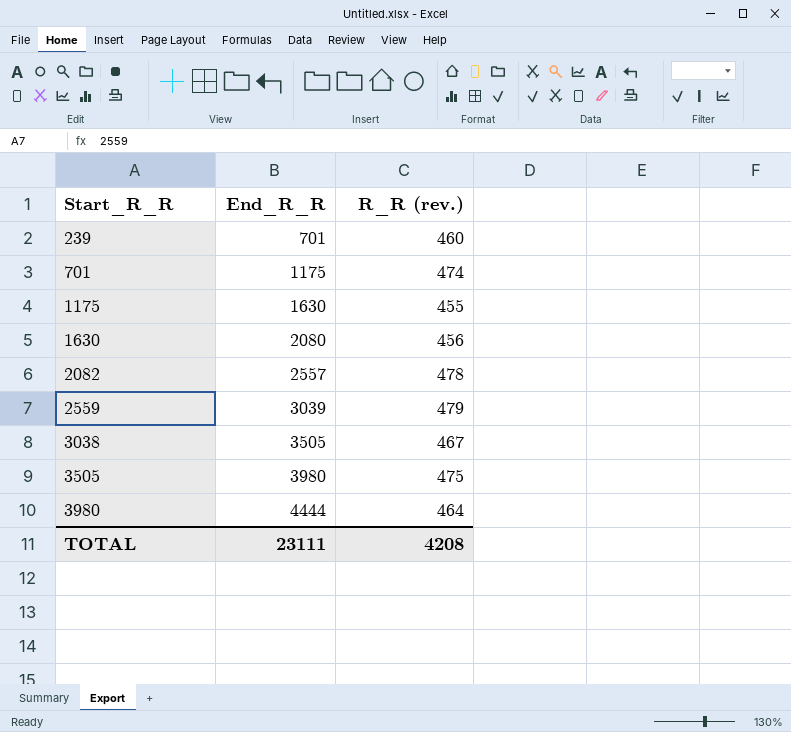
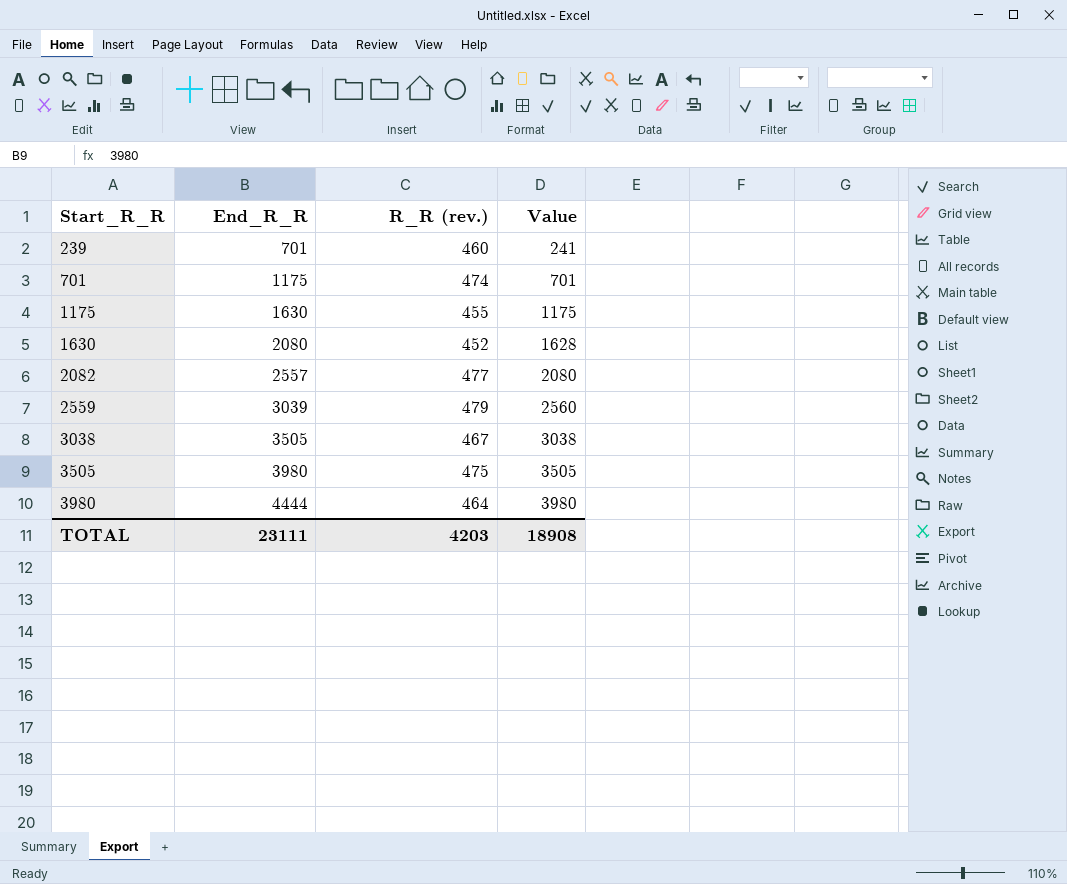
column Value | formula: none -> [End_R_R] - [R_R (rev.)]
1630 | R_R (rev.): 456 -> 452
2082 | R_R (rev.): 478 -> 477
TOTAL | R_R (rev.): 4208 -> 4203

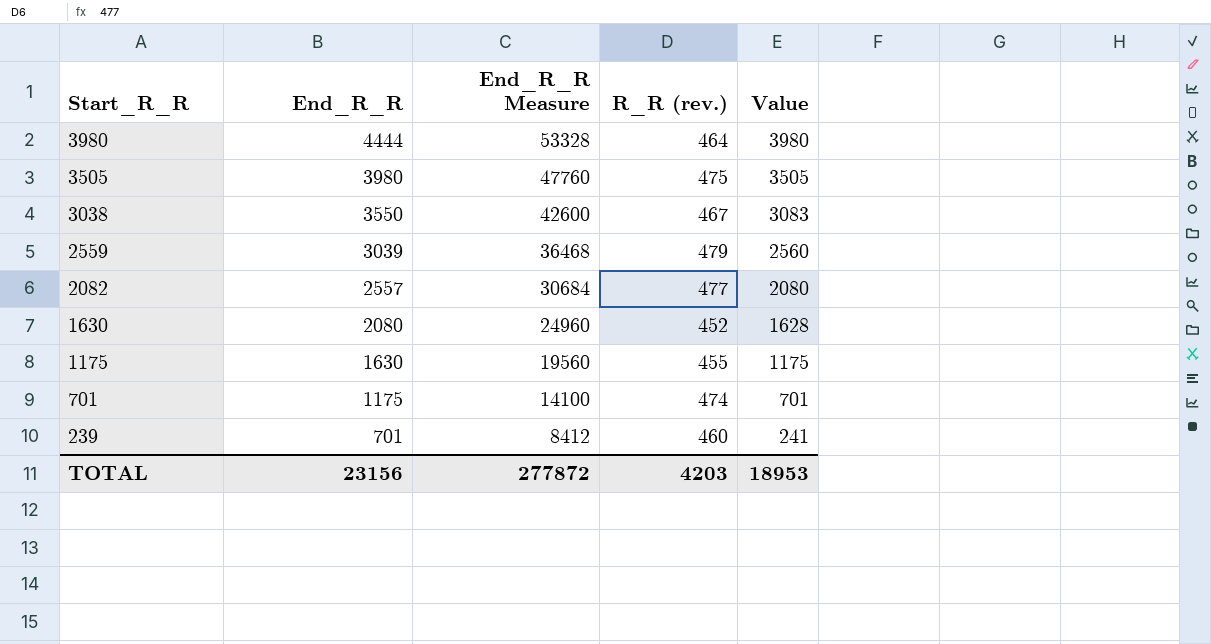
row order: Start_R_R ascending -> Start_R_R descending
column End_R_R Measure | formula: none -> [End_R_R] * 12
3038 | End_R_R: 3505 -> 3550
3038 | Value: 3038 -> 3083
TOTAL | End_R_R: 23111 -> 23156
TOTAL | Value: 18908 -> 18953

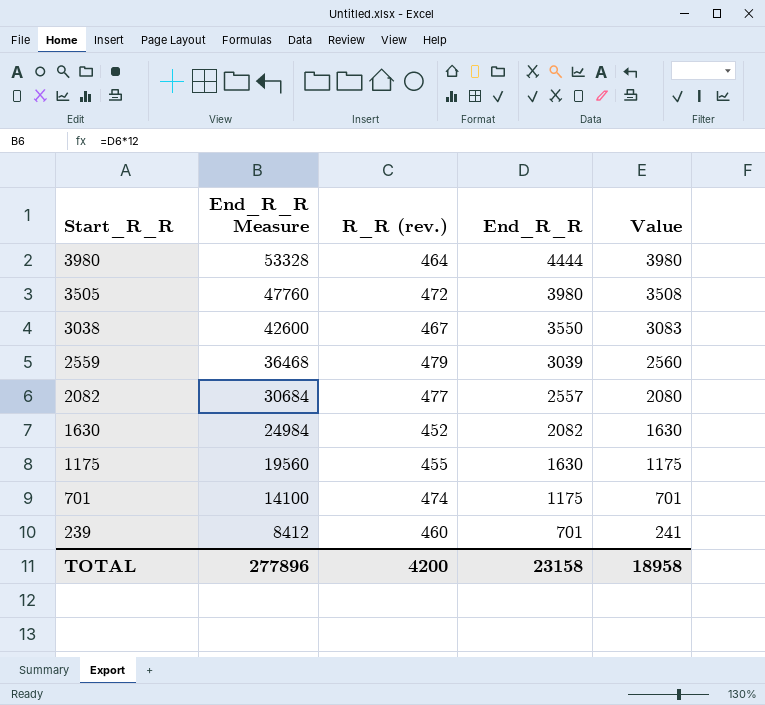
column End_R_R | position: 2 -> 4
3505 | R_R (rev.): 475 -> 472
3505 | Value: 3505 -> 3508
1630 | End_R_R Measure: 24960 -> 24984
1630 | End_R_R: 2080 -> 2082
1630 | Value: 1628 -> 1630
TOTAL | End_R_R Measure: 277872 -> 277896
TOTAL | R_R (rev.): 4203 -> 4200
TOTAL | End_R_R: 23156 -> 23158
TOTAL | Value: 18953 -> 18958

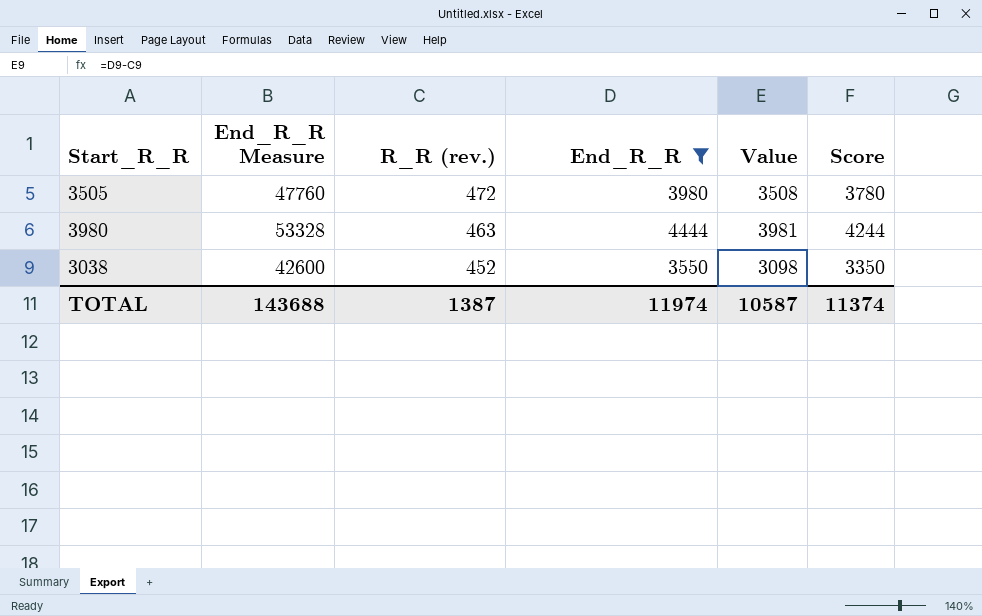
filter: none -> End_R_R >= 3550
row order: Start_R_R descending -> R_R (rev.) descending
column Score | formula: none -> [End_R_R] - 200
3980 | R_R (rev.): 464 -> 463
3980 | Value: 3980 -> 3981
3038 | R_R (rev.): 467 -> 452
3038 | Value: 3083 -> 3098
TOTAL | End_R_R Measure: 277896 -> 143688
TOTAL | R_R (rev.): 4200 -> 1387
TOTAL | End_R_R: 23158 -> 11974
TOTAL | Value: 18958 -> 10587

